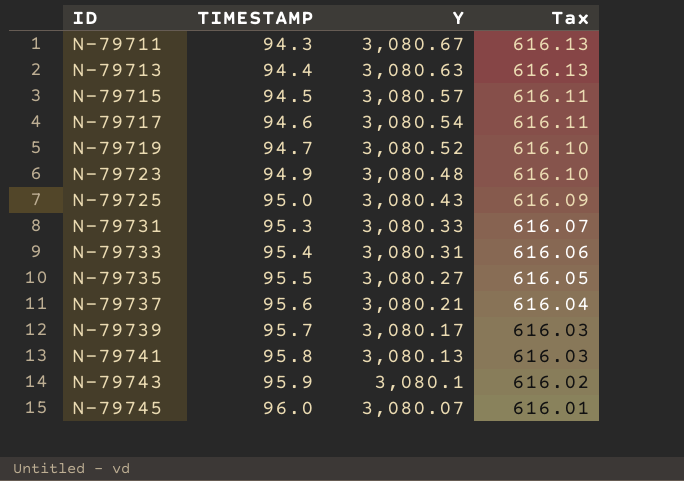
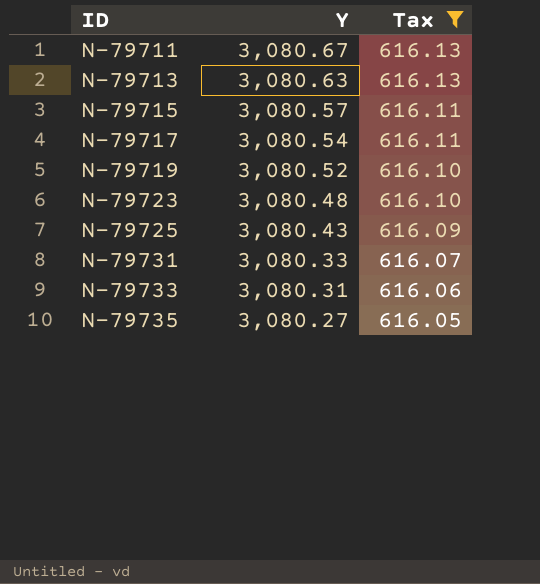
filter: none -> Tax >= 616.05
column TIMESTAMP | position: 2 -> none

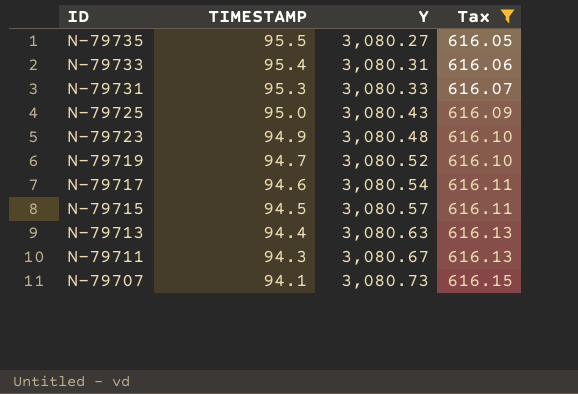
row order: ID ascending -> ID descending
column TIMESTAMP | position: none -> 2
row N-79707: none -> 94.1 | 3,080.73 | 616.15

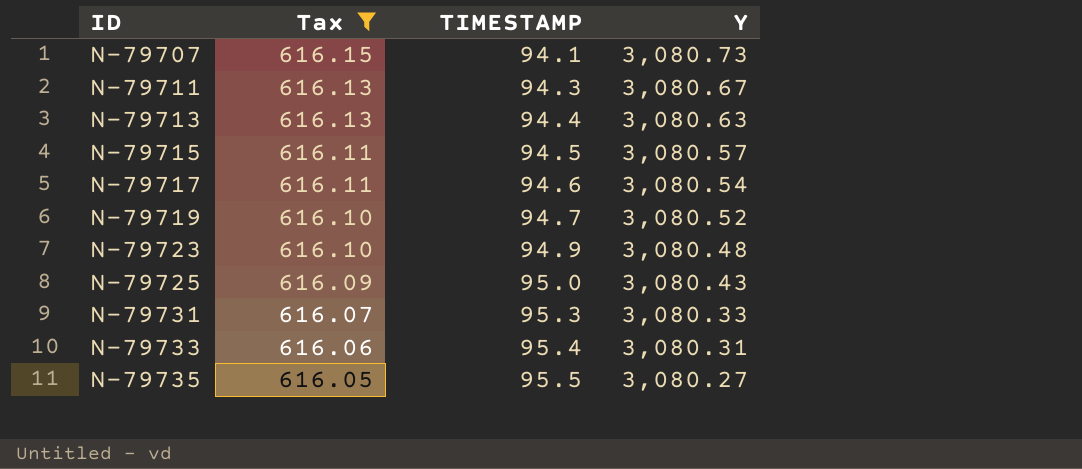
row order: ID descending -> ID ascending
column Tax | position: 4 -> 2

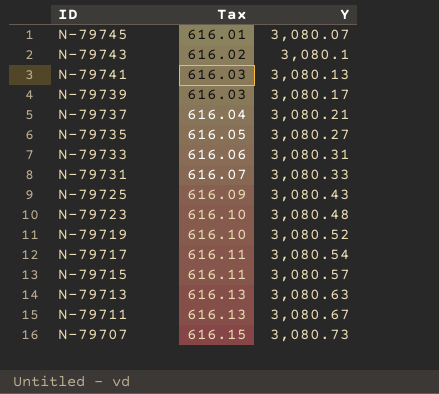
filter: Tax >= 616.05 -> none
row order: ID ascending -> ID descending
column TIMESTAMP | position: 3 -> none

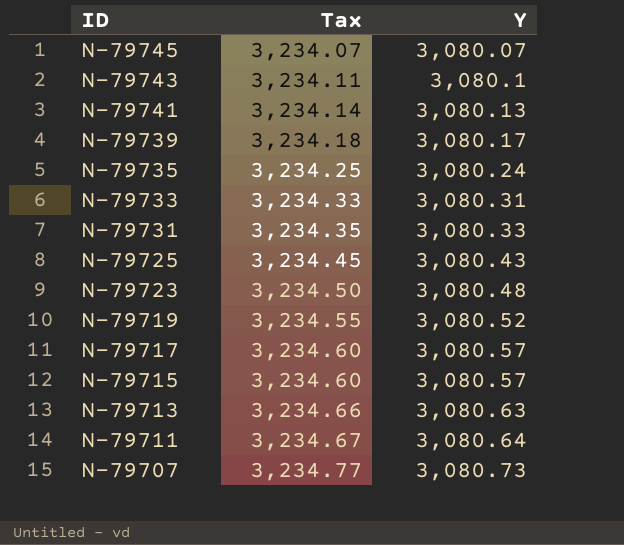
column Tax | formula: [Y] * 0.2 -> [Y] * 1.05
row N-79737: 616.04 | 3,080.21 -> none
N-79735 | Y: 3,080.27 -> 3,080.24
N-79717 | Y: 3,080.54 -> 3,080.57
N-79711 | Y: 3,080.67 -> 3,080.64

